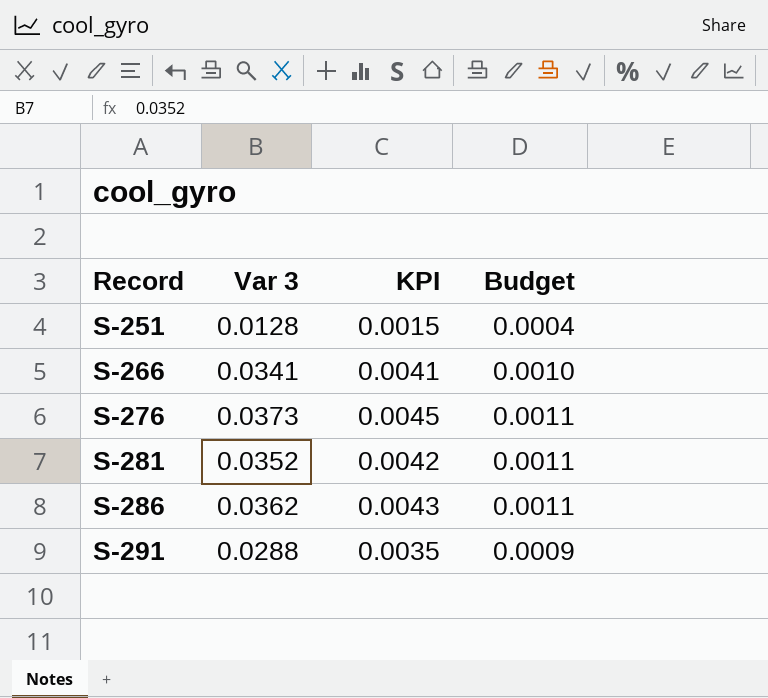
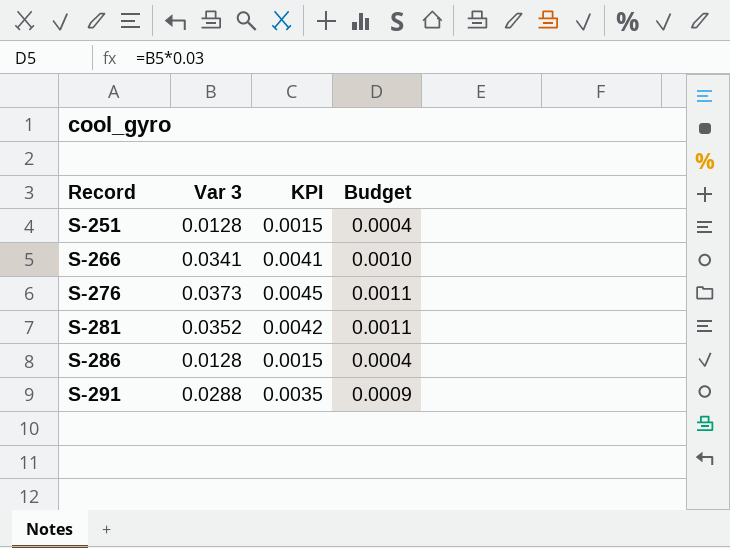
S-286 | Var 3: 0.0362 -> 0.0128
S-286 | KPI: 0.0043 -> 0.0015
S-286 | Budget: 0.0011 -> 0.0004

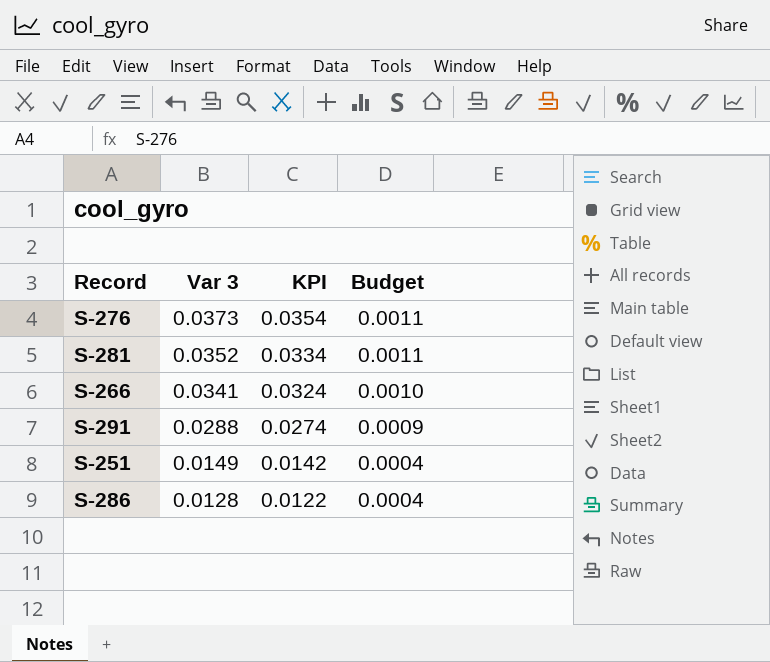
row order: Record ascending -> Var 3 descending
column KPI | formula: [Var 3] * 0.12 -> [Var 3] * 0.95
S-251 | Var 3: 0.0128 -> 0.0149

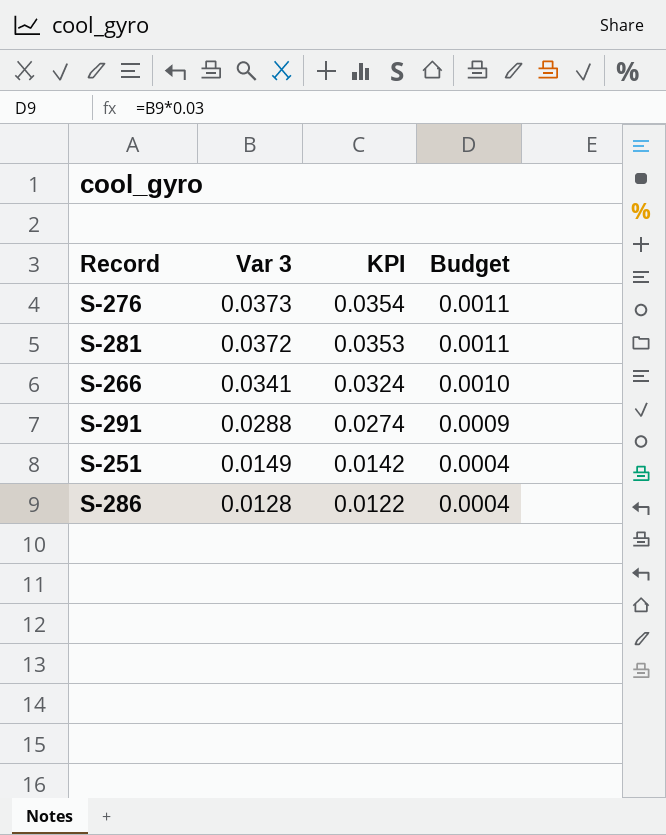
S-281 | Var 3: 0.0352 -> 0.0372
S-281 | KPI: 0.0334 -> 0.0353

